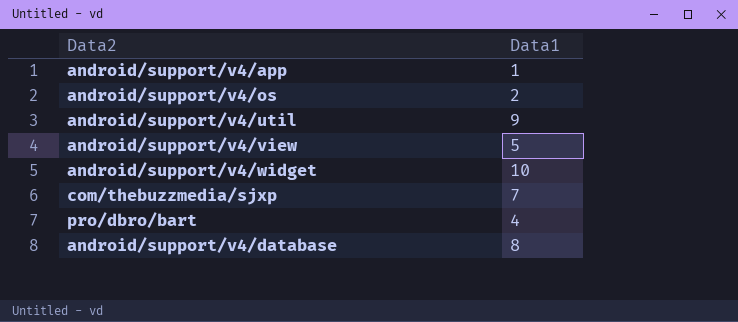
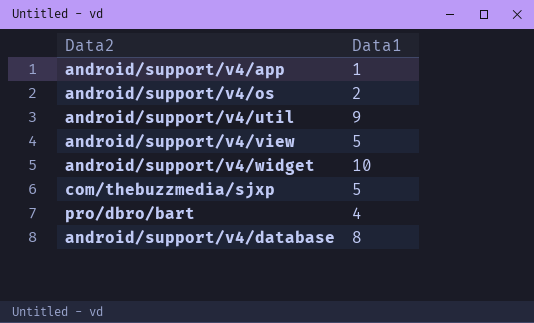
com/thebuzzmedia/sjxp | Data1: 7 -> 5

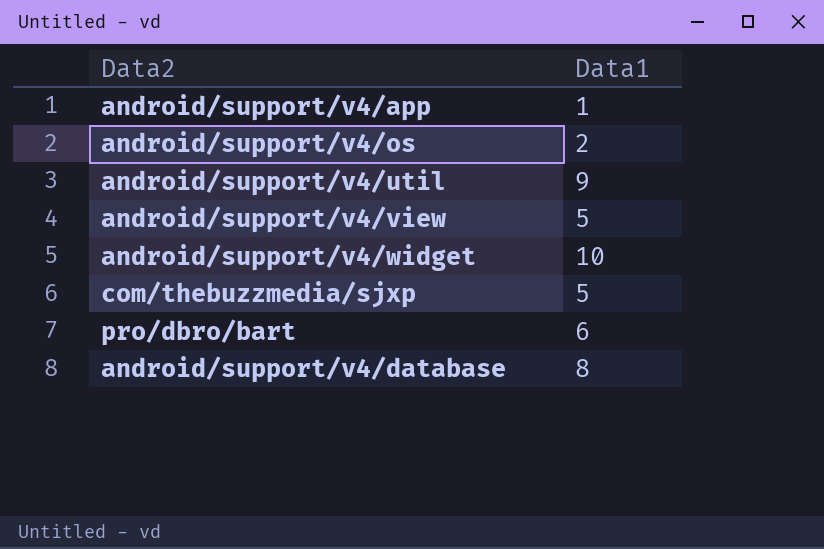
pro/dbro/bart | Data1: 4 -> 6

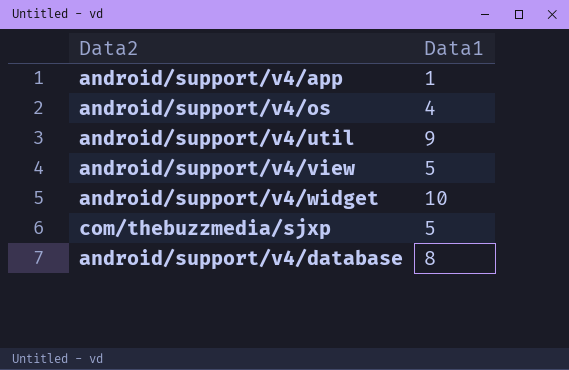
row pro/dbro/bart: 6 -> none
android/support/v4/os | Data1: 2 -> 4

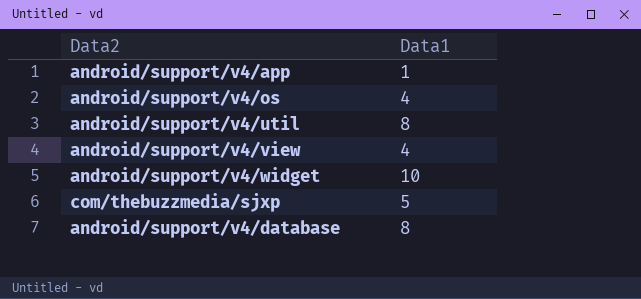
android/support/v4/util | Data1: 9 -> 8
android/support/v4/view | Data1: 5 -> 4

